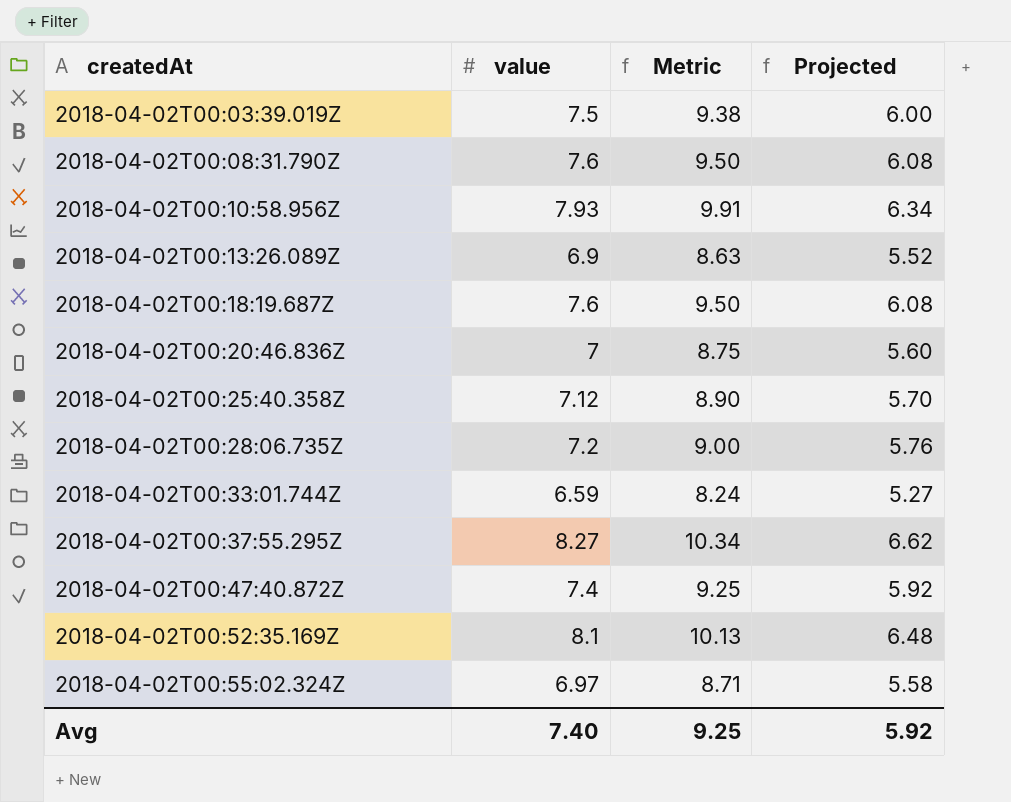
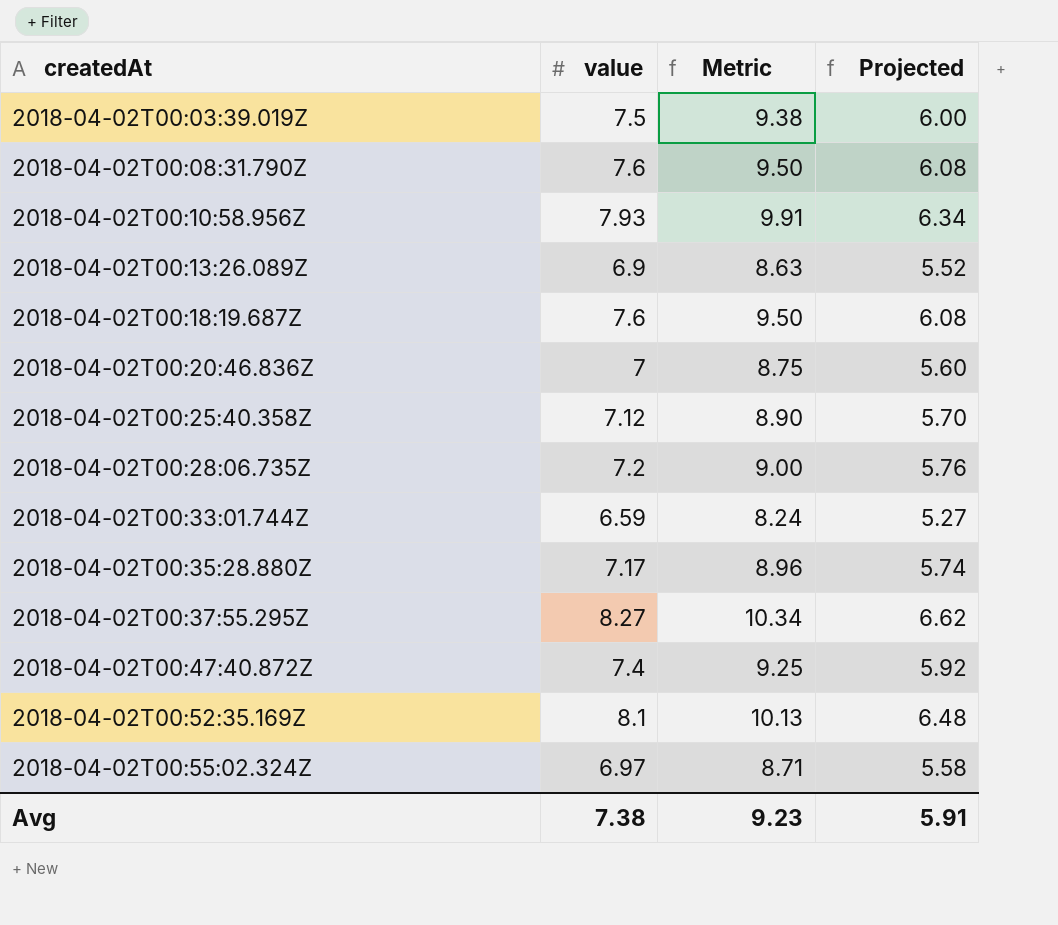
row 2018-04-02T00:35:28.880Z: none -> 7.17 | 8.96 | 5.74
Avg | value: 7.40 -> 7.38
Avg | Metric: 9.25 -> 9.23
Avg | Projected: 5.92 -> 5.91

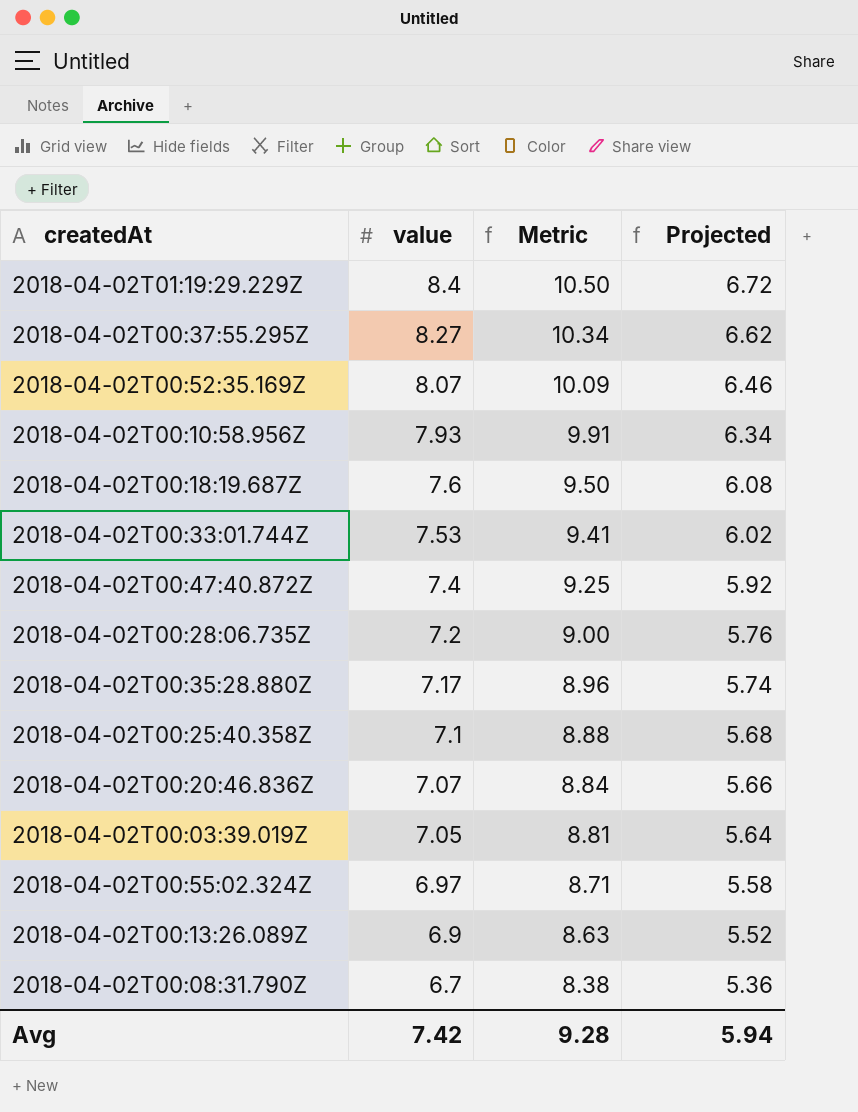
row order: createdAt ascending -> value descending
row 2018-04-02T01:19:29.229Z: none -> 8.4 | 10.50 | 6.72
2018-04-02T00:52:35.169Z | value: 8.1 -> 8.07
2018-04-02T00:52:35.169Z | Metric: 10.13 -> 10.09
2018-04-02T00:52:35.169Z | Projected: 6.48 -> 6.46
2018-04-02T00:33:01.744Z | value: 6.59 -> 7.53
2018-04-02T00:33:01.744Z | Metric: 8.24 -> 9.41
2018-04-02T00:33:01.744Z | Projected: 5.27 -> 6.02
2018-04-02T00:25:40.358Z | value: 7.12 -> 7.1
2018-04-02T00:25:40.358Z | Metric: 8.90 -> 8.88
2018-04-02T00:25:40.358Z | Projected: 5.70 -> 5.68
2018-04-02T00:20:46.836Z | value: 7 -> 7.07
2018-04-02T00:20:46.836Z | Metric: 8.75 -> 8.84
2018-04-02T00:20:46.836Z | Projected: 5.60 -> 5.66
2018-04-02T00:03:39.019Z | value: 7.5 -> 7.05
2018-04-02T00:03:39.019Z | Metric: 9.38 -> 8.81
2018-04-02T00:03:39.019Z | Projected: 6.00 -> 5.64
2018-04-02T00:08:31.790Z | value: 7.6 -> 6.7
2018-04-02T00:08:31.790Z | Metric: 9.50 -> 8.38
2018-04-02T00:08:31.790Z | Projected: 6.08 -> 5.36
Avg | value: 7.38 -> 7.42
Avg | Metric: 9.23 -> 9.28
Avg | Projected: 5.91 -> 5.94

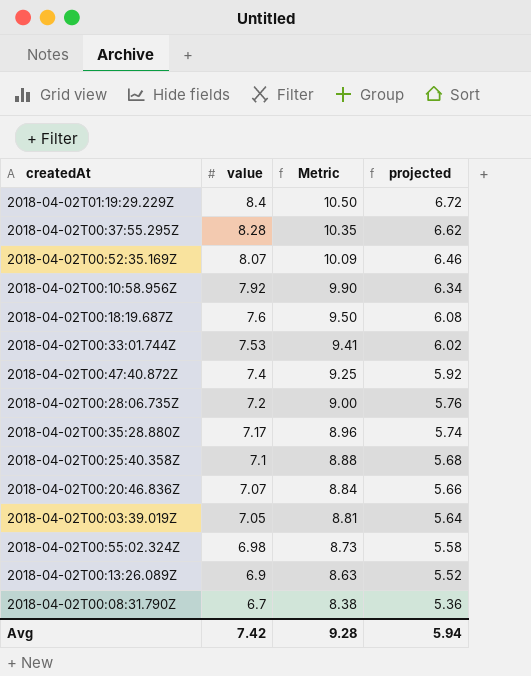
column name: Projected -> projected
2018-04-02T00:37:55.295Z | value: 8.27 -> 8.28
2018-04-02T00:37:55.295Z | Metric: 10.34 -> 10.35
2018-04-02T00:10:58.956Z | value: 7.93 -> 7.92
2018-04-02T00:10:58.956Z | Metric: 9.91 -> 9.90
2018-04-02T00:55:02.324Z | value: 6.97 -> 6.98
2018-04-02T00:55:02.324Z | Metric: 8.71 -> 8.73

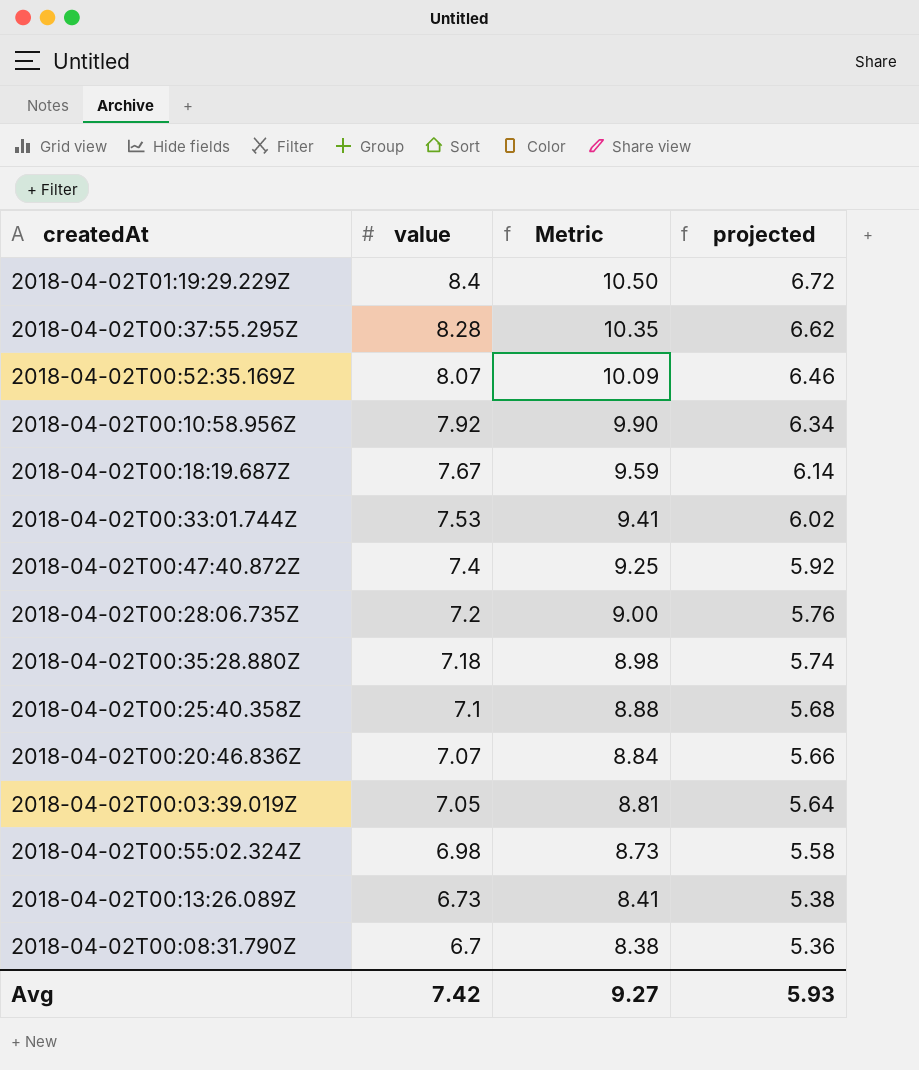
2018-04-02T00:18:19.687Z | value: 7.6 -> 7.67
2018-04-02T00:18:19.687Z | Metric: 9.50 -> 9.59
2018-04-02T00:18:19.687Z | projected: 6.08 -> 6.14
2018-04-02T00:35:28.880Z | value: 7.17 -> 7.18
2018-04-02T00:35:28.880Z | Metric: 8.96 -> 8.98
2018-04-02T00:13:26.089Z | value: 6.9 -> 6.73
2018-04-02T00:13:26.089Z | Metric: 8.63 -> 8.41
2018-04-02T00:13:26.089Z | projected: 5.52 -> 5.38
Avg | Metric: 9.28 -> 9.27
Avg | projected: 5.94 -> 5.93

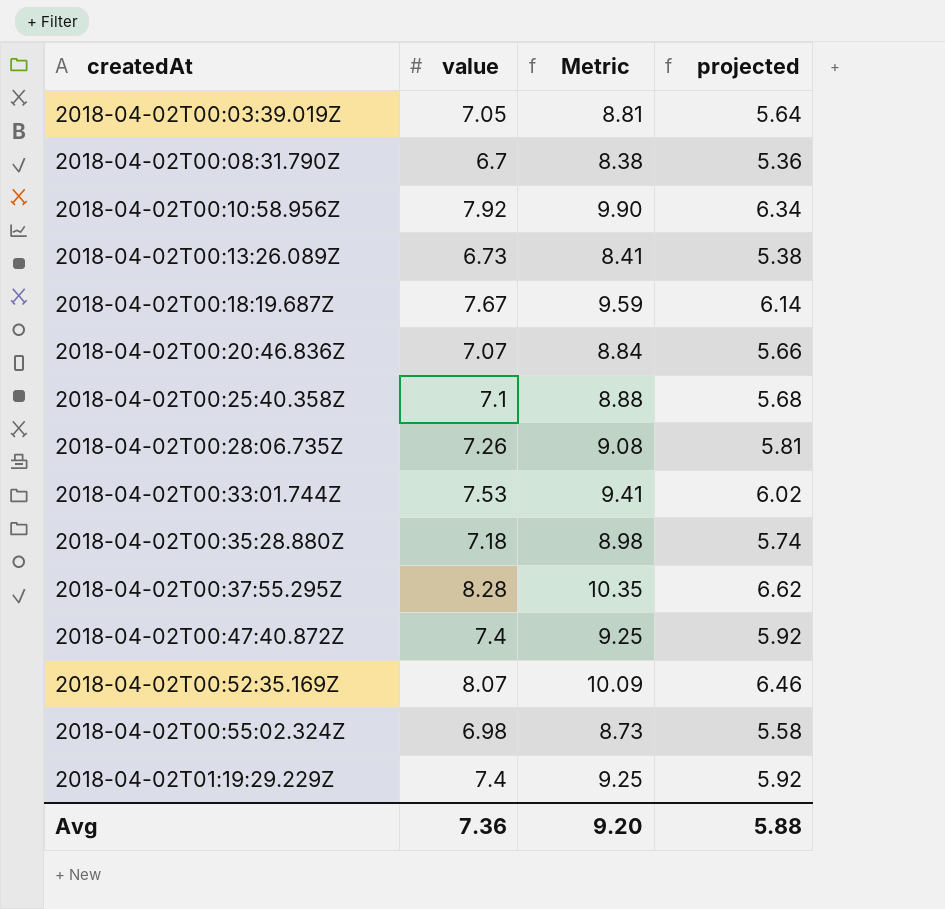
row order: value descending -> createdAt ascending
2018-04-02T00:28:06.735Z | value: 7.2 -> 7.26
2018-04-02T00:28:06.735Z | Metric: 9.00 -> 9.08
2018-04-02T00:28:06.735Z | projected: 5.76 -> 5.81
2018-04-02T01:19:29.229Z | value: 8.4 -> 7.4
2018-04-02T01:19:29.229Z | Metric: 10.50 -> 9.25
2018-04-02T01:19:29.229Z | projected: 6.72 -> 5.92
Avg | value: 7.42 -> 7.36
Avg | Metric: 9.27 -> 9.20
Avg | projected: 5.93 -> 5.88

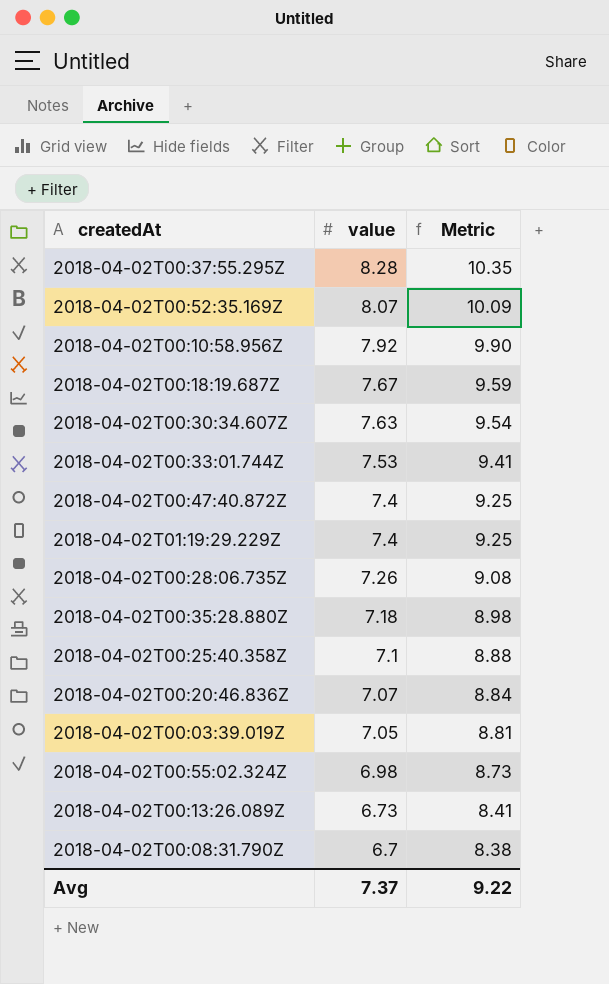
row order: createdAt ascending -> value descending
column projected | formula: [value] * 0.8 -> none
row 2018-04-02T00:30:34.607Z: none -> 7.63 | 9.54
Avg | value: 7.36 -> 7.37
Avg | Metric: 9.20 -> 9.22

